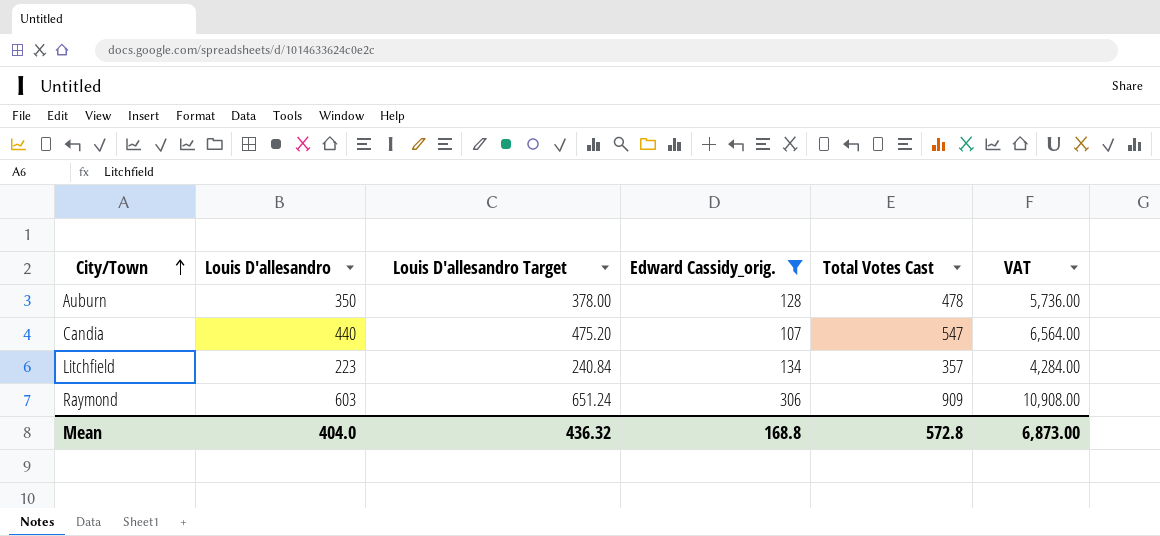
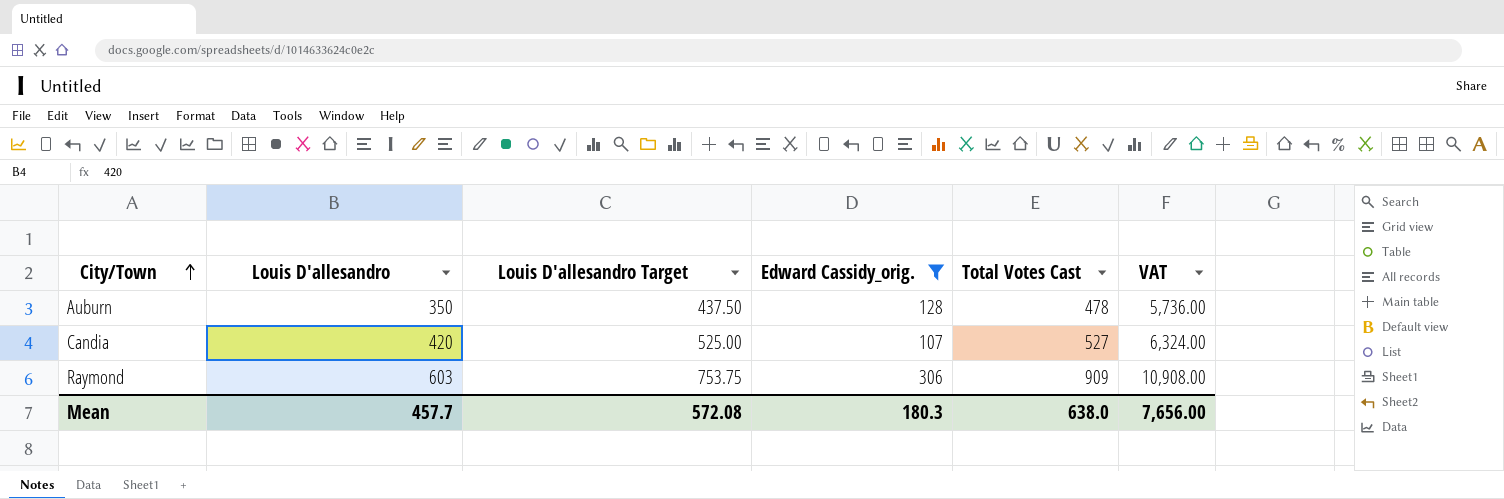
column Louis D'allesandro Target | formula: [Louis D'allesandro] * 1.08 -> [Louis D'allesandro] * 1.25
row Litchfield: 223 | 240.84 | 134 | 357 | 4,284.00 -> none
Candia | Louis D'allesandro: 440 -> 420
Candia | Total Votes Cast: 547 -> 527
Candia | VAT: 6,564.00 -> 6,324.00
Mean | Louis D'allesandro: 404.0 -> 457.7
Mean | Louis D'allesandro Target: 436.32 -> 572.08
Mean | Edward Cassidy_orig.: 168.8 -> 180.3
Mean | Total Votes Cast: 572.8 -> 638.0
Mean | VAT: 6,873.00 -> 7,656.00

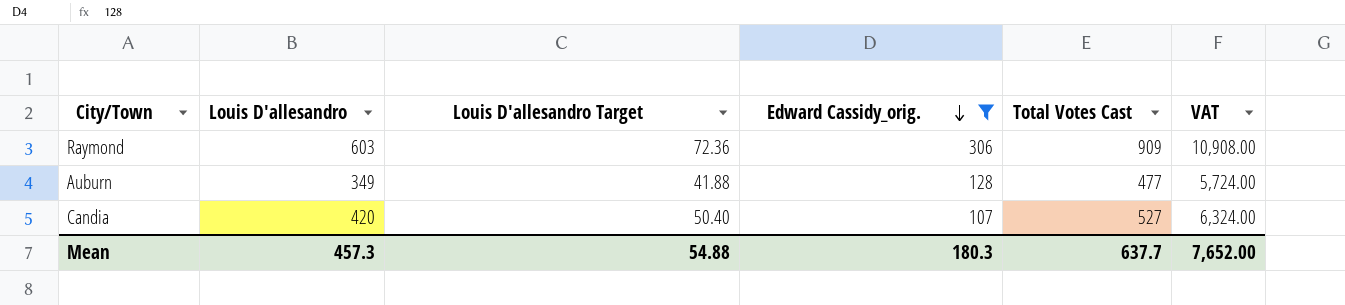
row order: City/Town ascending -> Edward Cassidy_orig. descending
column Louis D'allesandro Target | formula: [Louis D'allesandro] * 1.25 -> [Louis D'allesandro] * 0.12
Auburn | Louis D'allesandro: 350 -> 349
Auburn | Total Votes Cast: 478 -> 477
Auburn | VAT: 5,736.00 -> 5,724.00
Mean | Louis D'allesandro: 457.7 -> 457.3
Mean | Louis D'allesandro Target: 572.08 -> 54.88
Mean | Total Votes Cast: 638.0 -> 637.7
Mean | VAT: 7,656.00 -> 7,652.00

